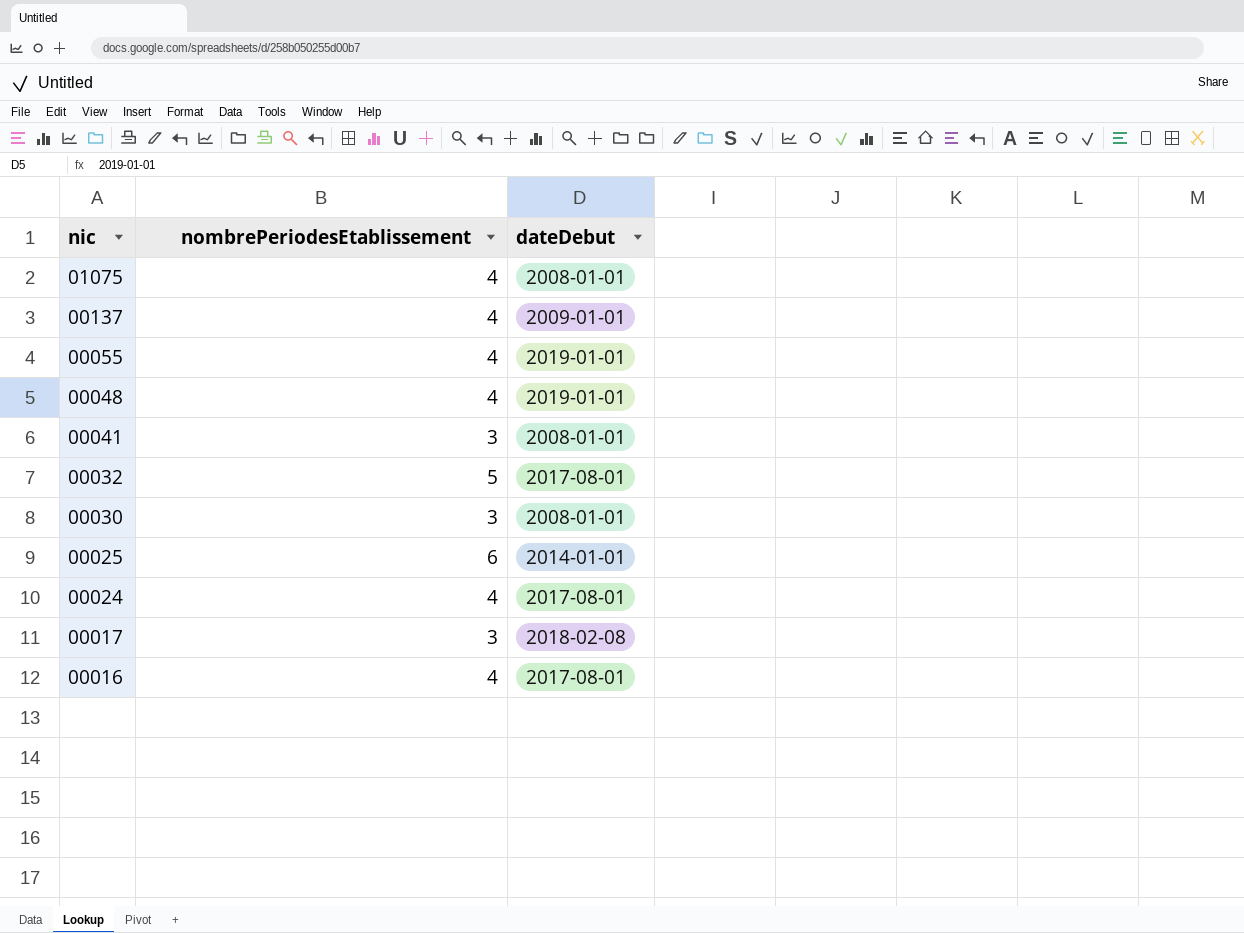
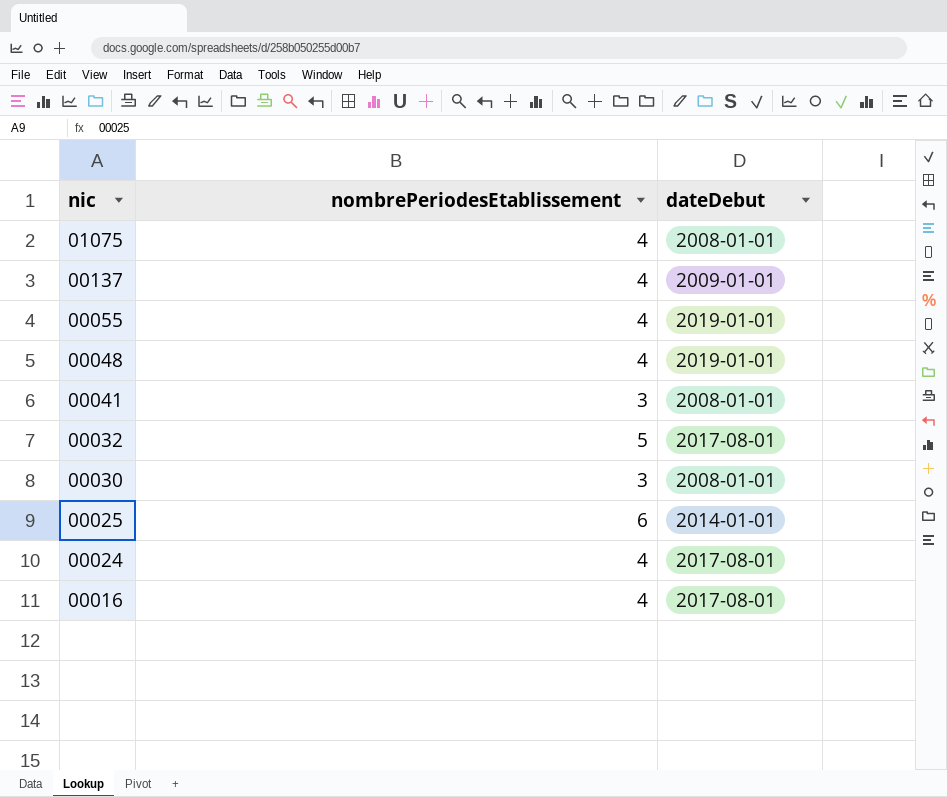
row 00017: 3 | 2018-02-08 -> none

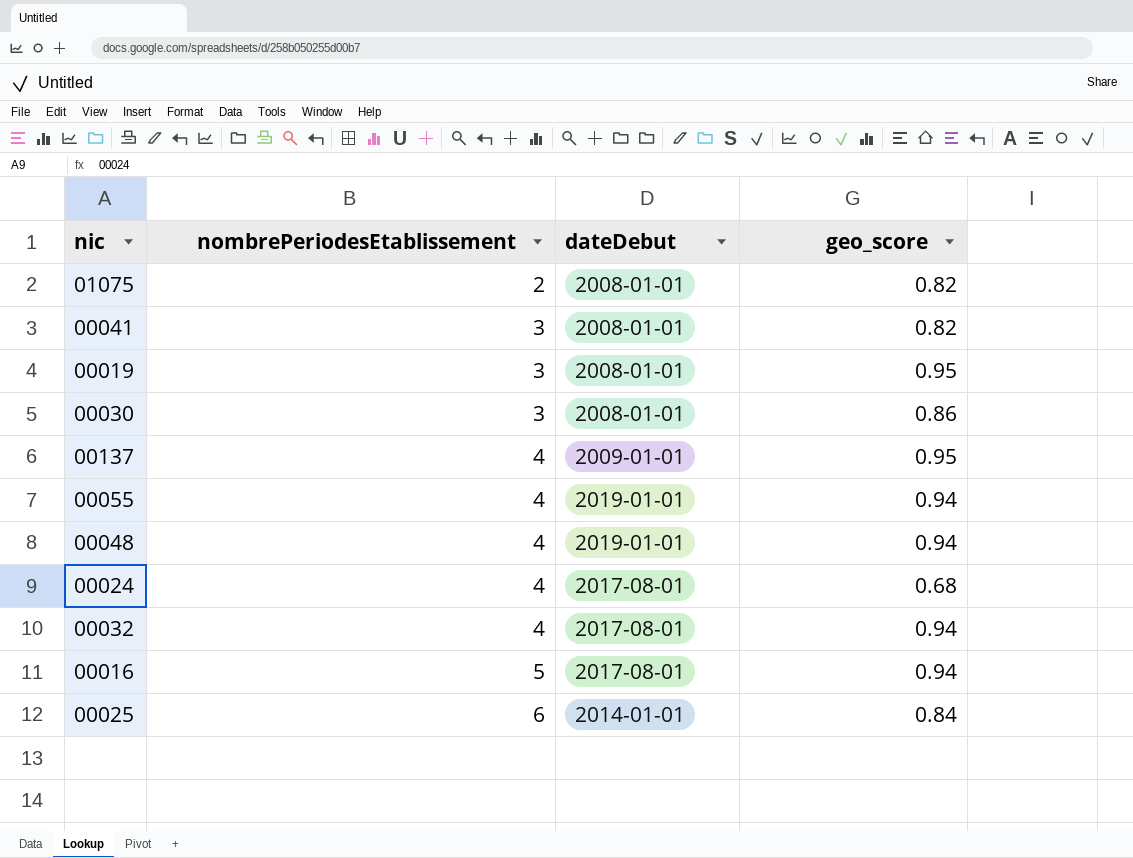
row order: nic descending -> nombrePeriodesEtablissement ascending
column geo_score | position: none -> 4
01075 | nombrePeriodesEtablissement: 4 -> 2
row 00019: none -> 3 | 2008-01-01 | 0.95
00032 | nombrePeriodesEtablissement: 5 -> 4
00016 | nombrePeriodesEtablissement: 4 -> 5

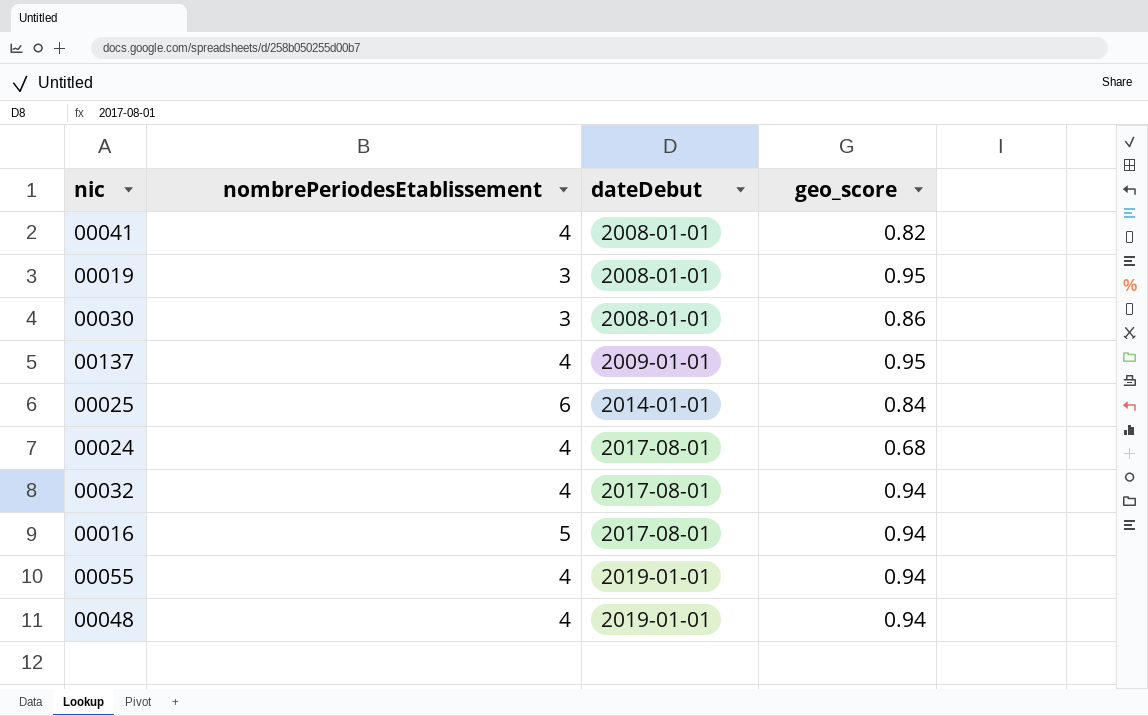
row order: nombrePeriodesEtablissement ascending -> dateDebut ascending
row 01075: 2 | 2008-01-01 | 0.82 -> none
00041 | nombrePeriodesEtablissement: 3 -> 4

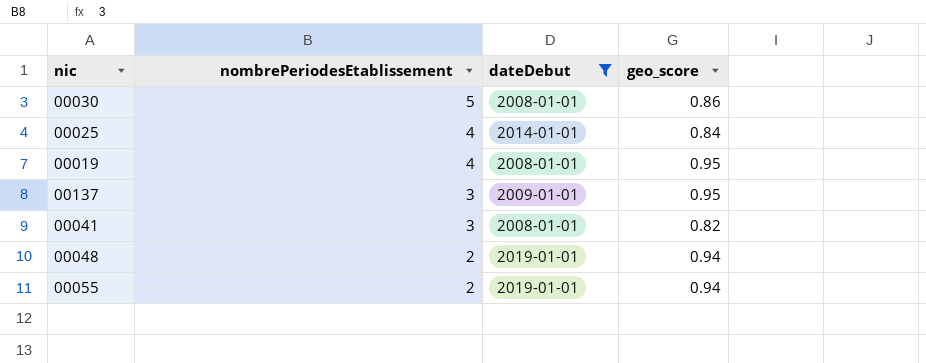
filter: none -> dateDebut != 2017-08-01
row order: dateDebut ascending -> nombrePeriodesEtablissement descending
00030 | nombrePeriodesEtablissement: 3 -> 5
00025 | nombrePeriodesEtablissement: 6 -> 4
00019 | nombrePeriodesEtablissement: 3 -> 4
00137 | nombrePeriodesEtablissement: 4 -> 3
00041 | nombrePeriodesEtablissement: 4 -> 3
00048 | nombrePeriodesEtablissement: 4 -> 2
00055 | nombrePeriodesEtablissement: 4 -> 2

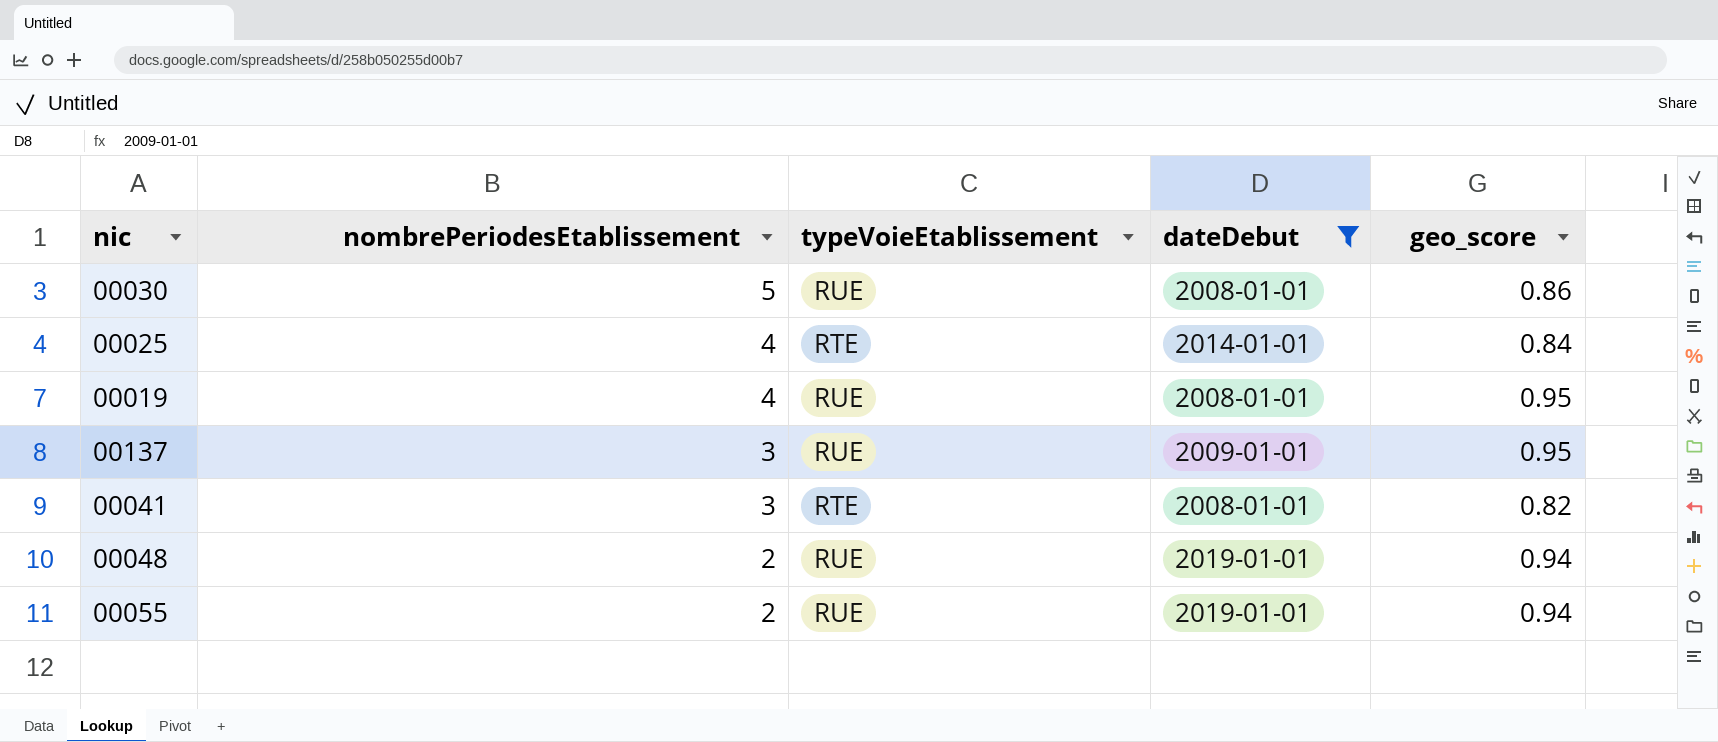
column typeVoieEtablissement | position: none -> 3

